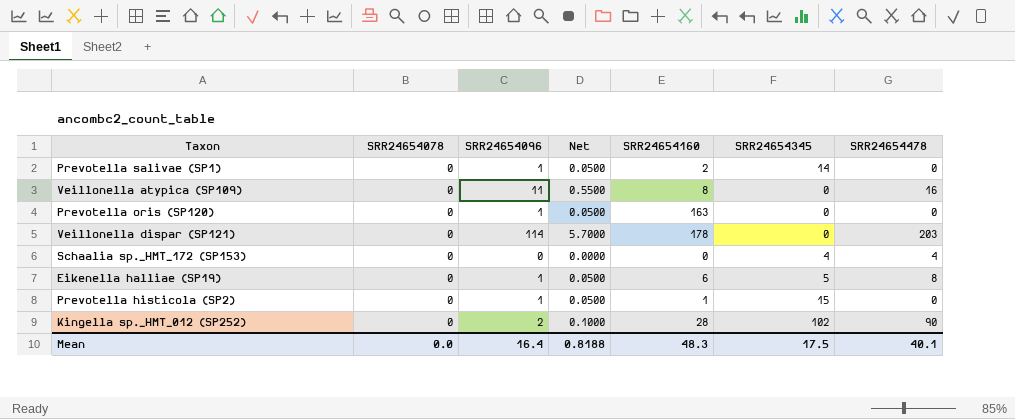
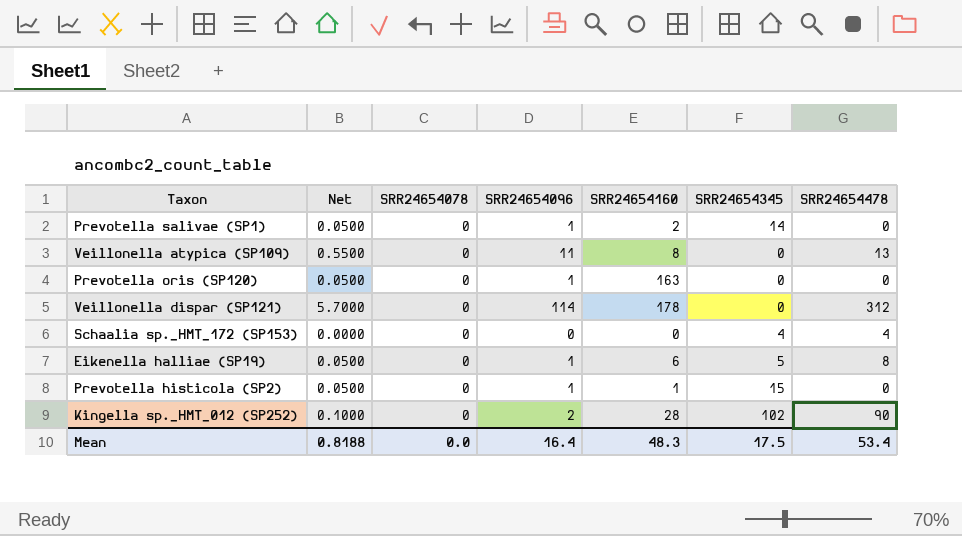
column Net | position: 4 -> 2
Veillonella atypica (SP109) | SRR24654478: 16 -> 13
Veillonella dispar (SP121) | SRR24654478: 203 -> 312
Mean | SRR24654478: 40.1 -> 53.4

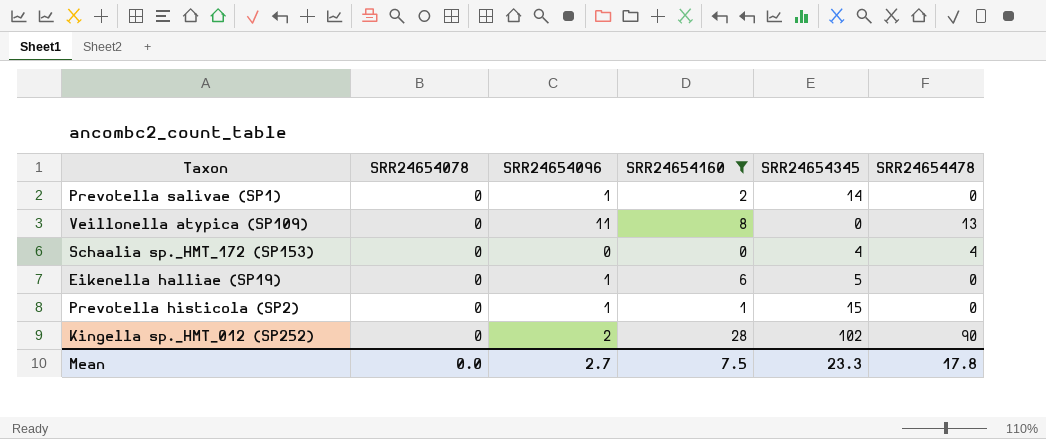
filter: none -> SRR24654160 <= 28
column Net | formula: [SRR24654096] * 0.05 -> none
Eikenella halliae (SP19) | SRR24654478: 8 -> 0
Mean | SRR24654096: 16.4 -> 2.7
Mean | SRR24654160: 48.3 -> 7.5
Mean | SRR24654345: 17.5 -> 23.3
Mean | SRR24654478: 53.4 -> 17.8

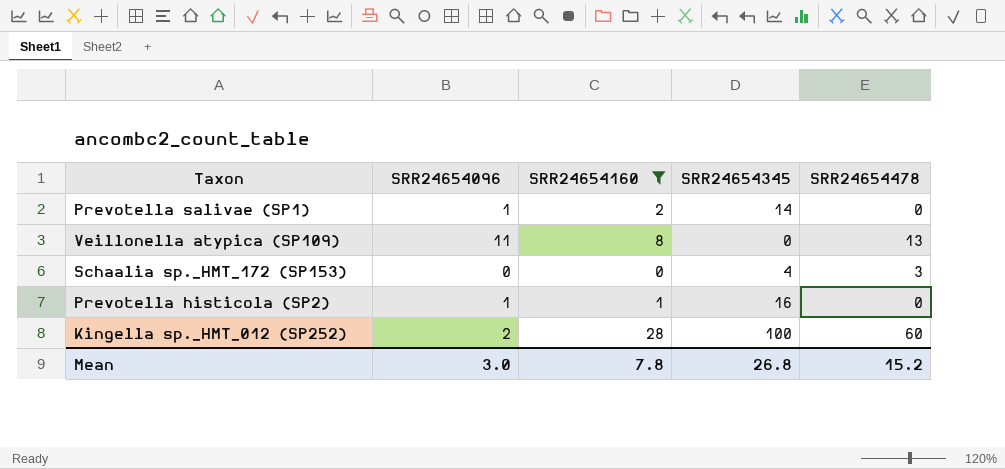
column SRR24654078 | position: 2 -> none
row Eikenella halliae (SP19): 0 | 1 | 6 | 5 | 0 -> none
Schaalia sp._HMT_172 (SP153) | SRR24654478: 4 -> 3
Prevotella histicola (SP2) | SRR24654345: 15 -> 16
Kingella sp._HMT_012 (SP252) | SRR24654345: 102 -> 100
Kingella sp._HMT_012 (SP252) | SRR24654478: 90 -> 60
Mean | SRR24654096: 2.7 -> 3.0
Mean | SRR24654160: 7.5 -> 7.8
Mean | SRR24654345: 23.3 -> 26.8
Mean | SRR24654478: 17.8 -> 15.2

